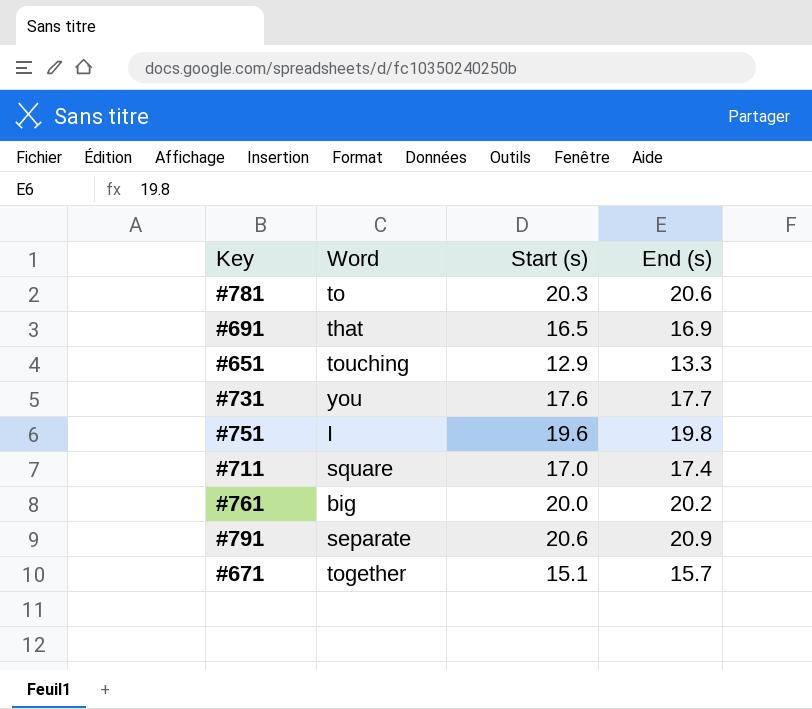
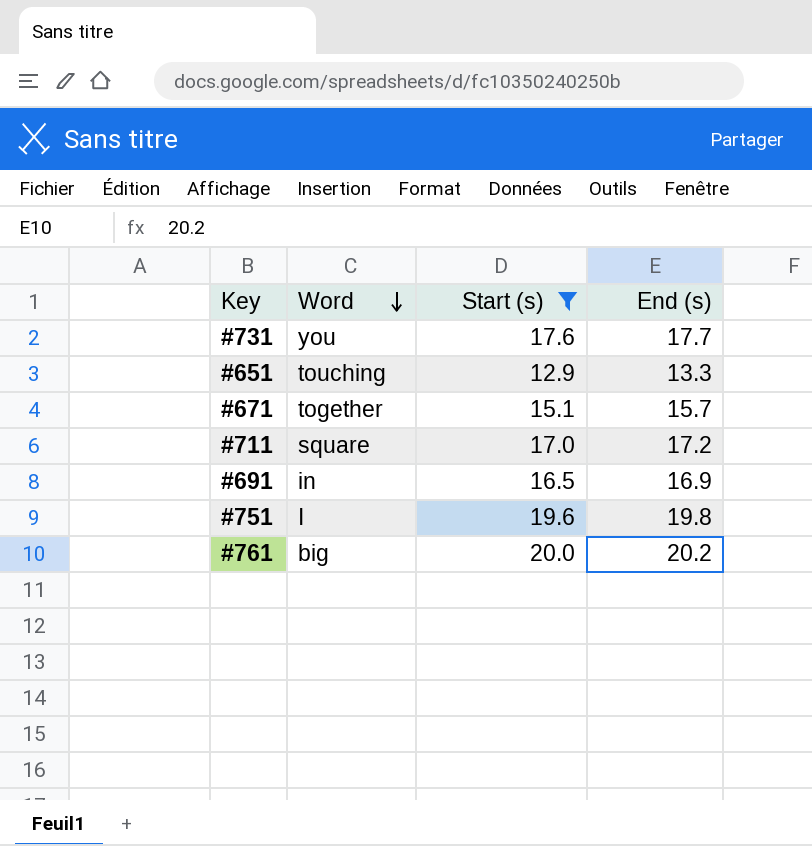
filter: none -> Start (s) <= 20.0
row order: none -> Word descending
#711 | End (s): 17.4 -> 17.2
#691 | Word: that -> in

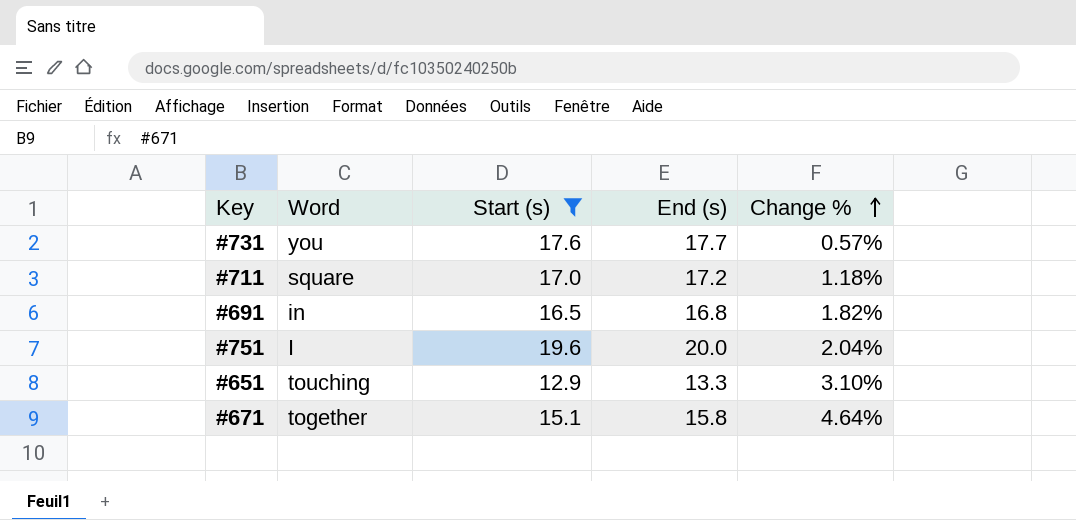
row order: Word descending -> Change % ascending
column Change % | formula: none -> ([End (s)] - [Start (s)]) / [Start (s)]
row #761: big | 20.0 | 20.2 -> none
#691 | End (s): 16.9 -> 16.8
#751 | End (s): 19.8 -> 20.0
#671 | End (s): 15.7 -> 15.8

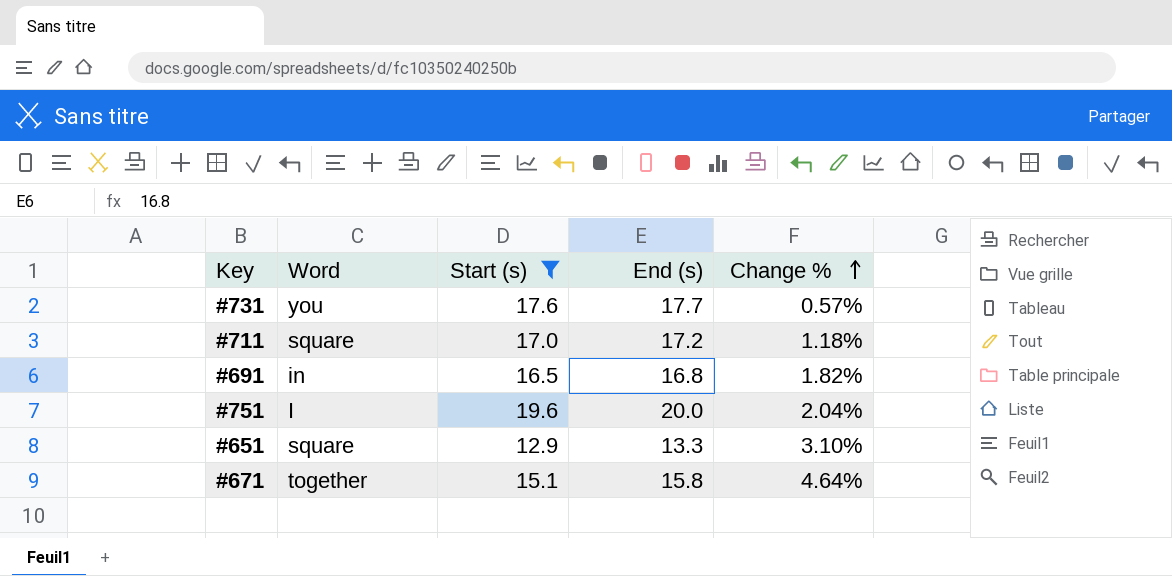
#651 | Word: touching -> square

